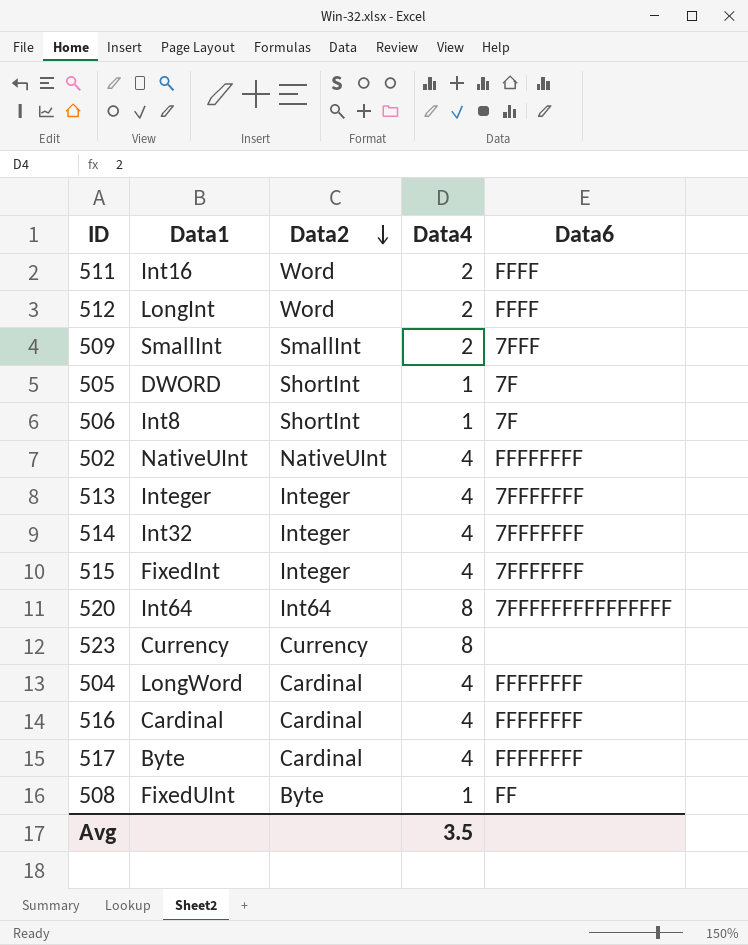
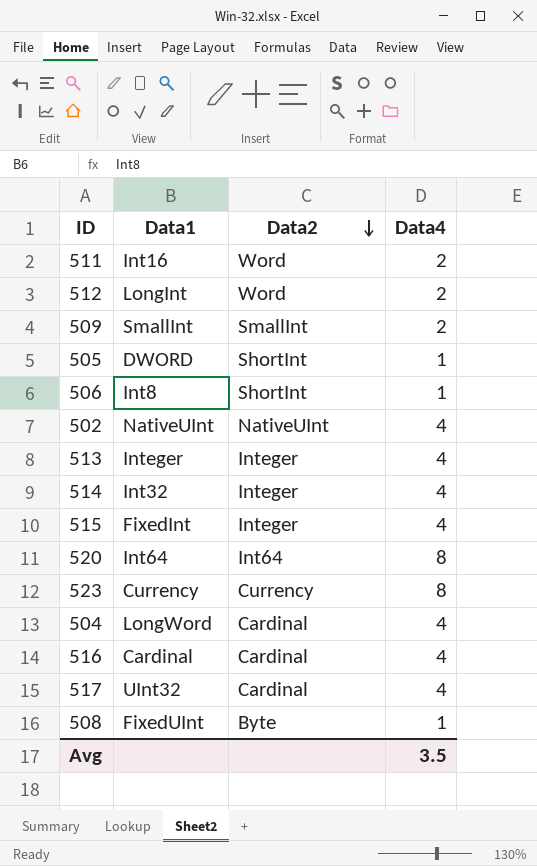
column Data6 | position: 5 -> none
517 | Data1: Byte -> UInt32

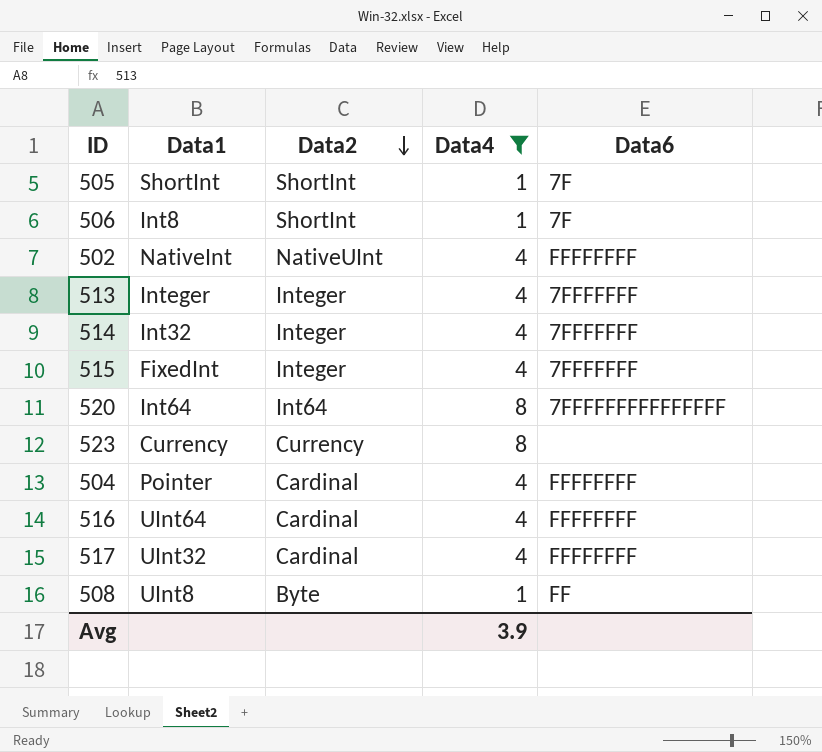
filter: none -> Data4 != 2
column Data6 | position: none -> 5
505 | Data1: DWORD -> ShortInt
502 | Data1: NativeUInt -> NativeInt
504 | Data1: LongWord -> Pointer
516 | Data1: Cardinal -> UInt64
508 | Data1: FixedUInt -> UInt8
Avg | Data4: 3.5 -> 3.9

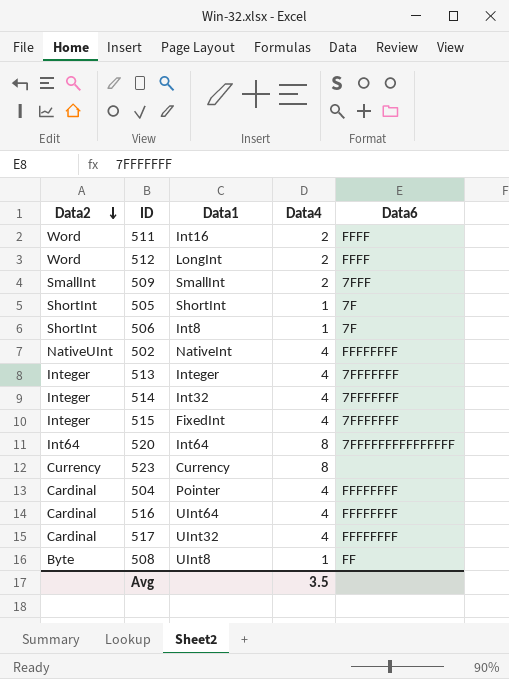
filter: Data4 != 2 -> none
column Data2 | position: 3 -> 1
Avg | Data4: 3.9 -> 3.5

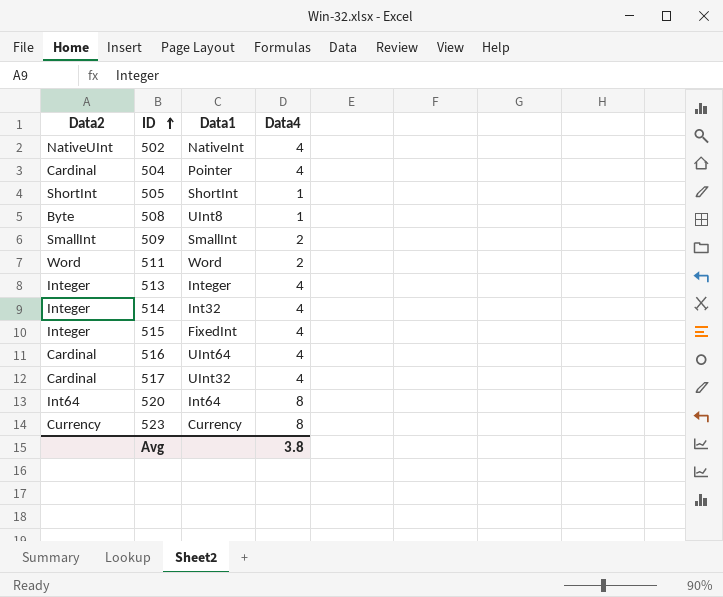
row order: Data2 descending -> ID ascending
column Data6 | position: 5 -> none
row 512: Word | LongInt | 2 | FFFF -> none
row 506: ShortInt | Int8 | 1 | 7F -> none
511 | Data1: Int16 -> Word
Avg | Data4: 3.5 -> 3.8

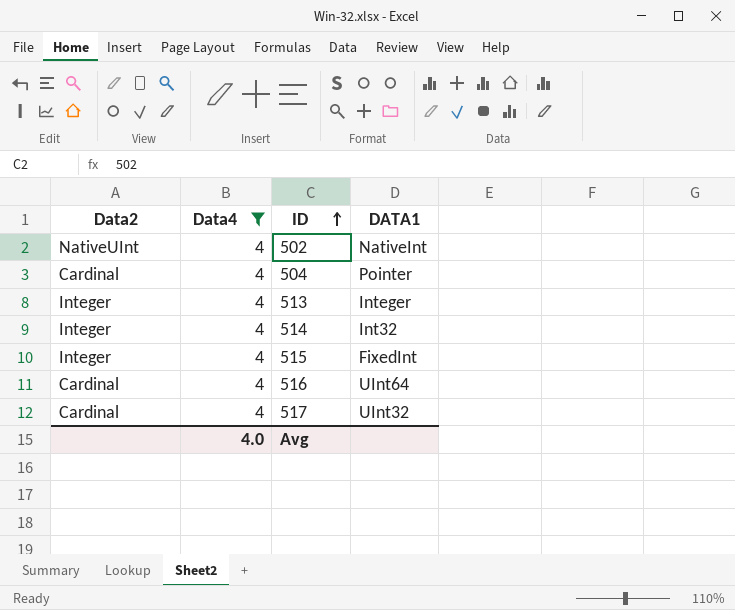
filter: none -> Data4 = 4
column Data4 | position: 4 -> 2
column name: Data1 -> DATA1
Avg | Data4: 3.8 -> 4.0

